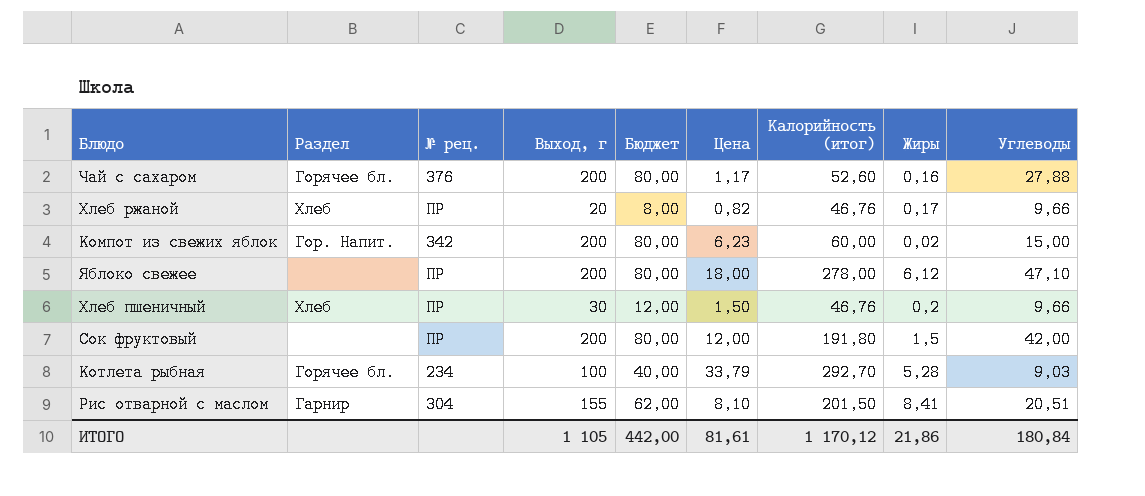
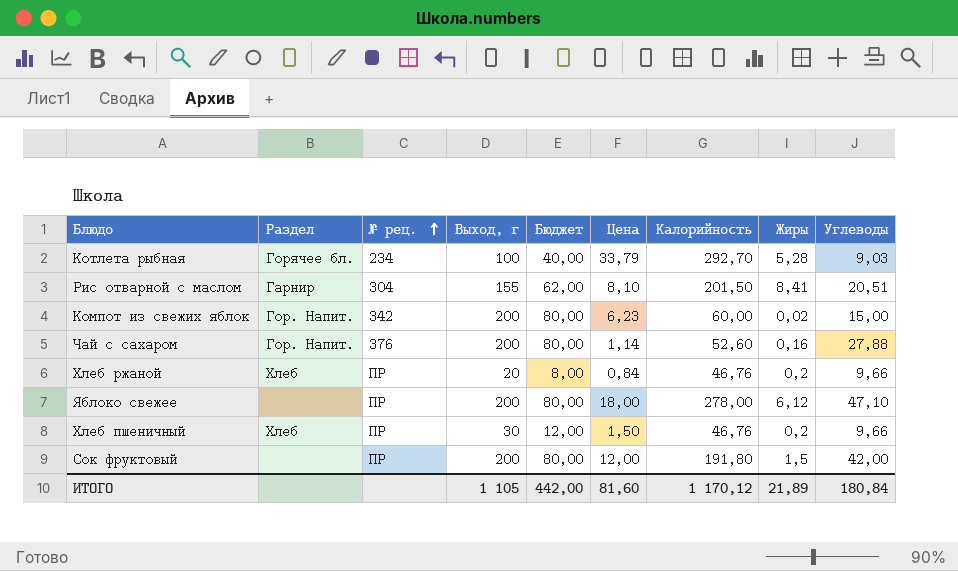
row order: none -> № рец. ascending
column name: Калорийность (итог) -> Калорийность
Чай с сахаром | Раздел: Горячее бл. -> Гор. Напит.
Чай с сахаром | Цена: 1,17 -> 1,14
Хлеб ржаной | Цена: 0,82 -> 0,84
Хлеб ржаной | Жиры: 0,17 -> 0,2
ИТОГО | Цена: 81,61 -> 81,60
ИТОГО | Жиры: 21,86 -> 21,89

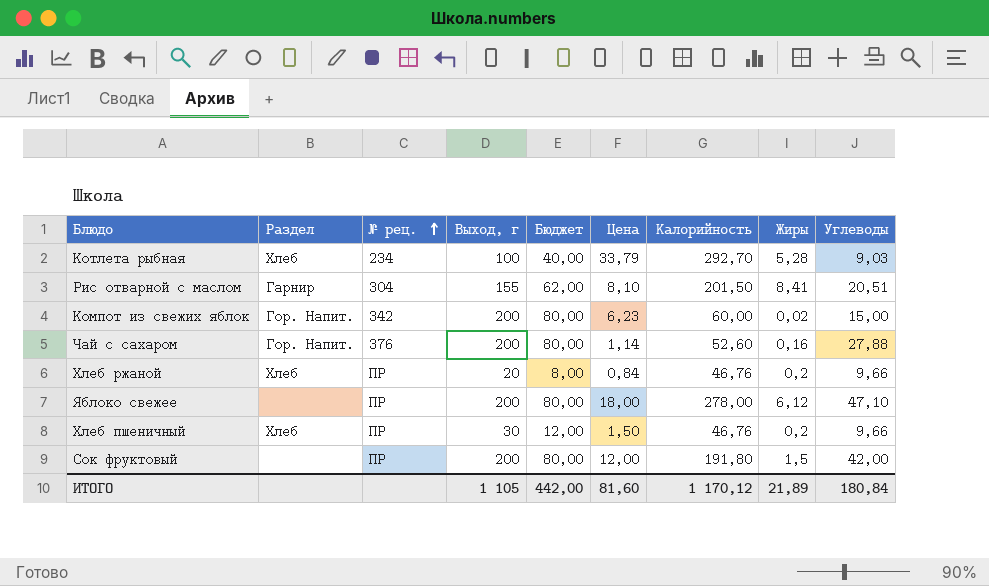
Котлета рыбная | Раздел: Горячее бл. -> Хлеб

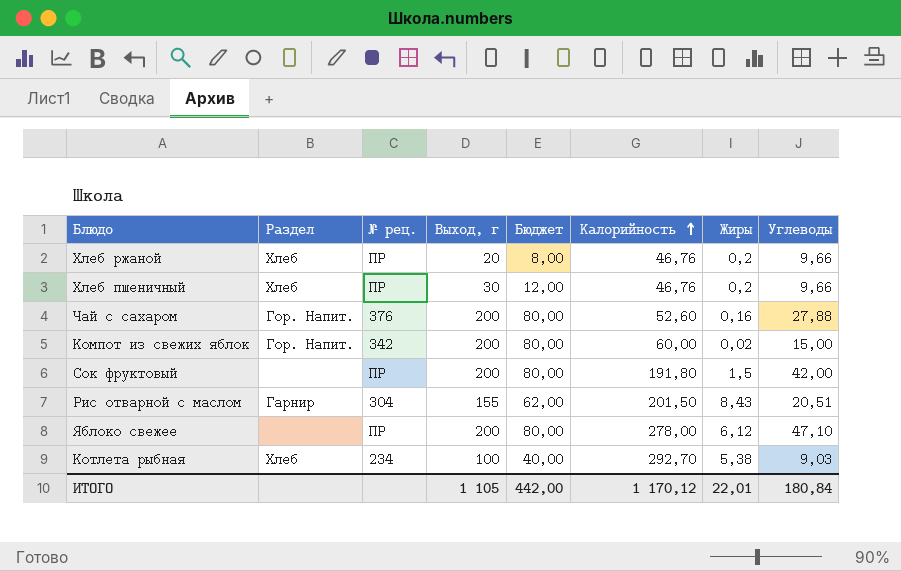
row order: № рец. ascending -> Калорийность ascending
column Цена | position: 6 -> none
Рис отварной с маслом | Жиры: 8,41 -> 8,43
Котлета рыбная | Жиры: 5,28 -> 5,38
ИТОГО | Жиры: 21,89 -> 22,01

